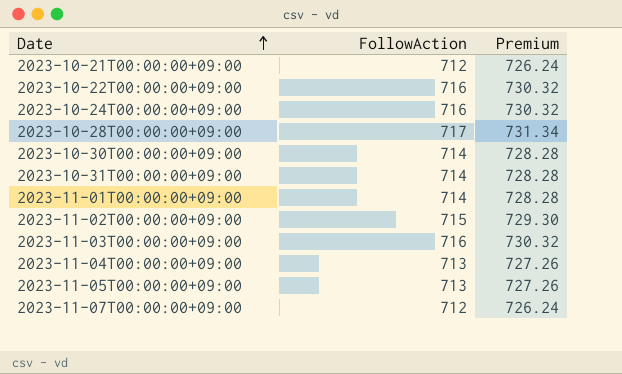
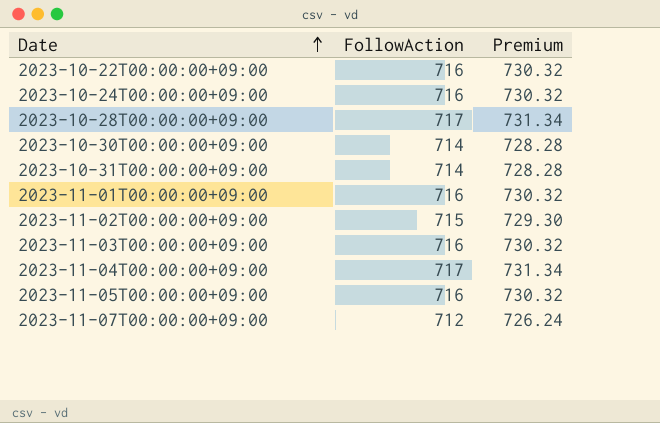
row 2023-10-21T00:00:00+09:00: 712 | 726.24 -> none
2023-11-01T00:00:00+09:00 | FollowAction: 714 -> 716
2023-11-01T00:00:00+09:00 | Premium: 728.28 -> 730.32
2023-11-04T00:00:00+09:00 | FollowAction: 713 -> 717
2023-11-04T00:00:00+09:00 | Premium: 727.26 -> 731.34
2023-11-05T00:00:00+09:00 | FollowAction: 713 -> 716
2023-11-05T00:00:00+09:00 | Premium: 727.26 -> 730.32

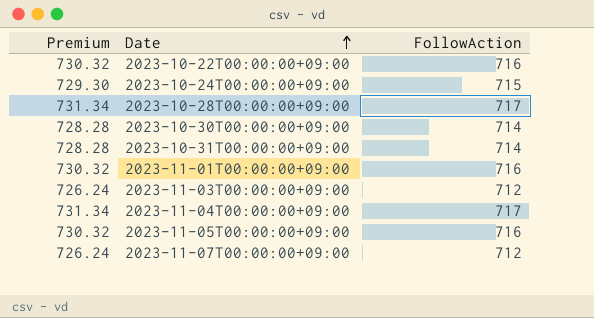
column Premium | position: 3 -> 1
row 2023-11-02T00:00:00+09:00: 715 | 729.30 -> none
2023-10-24T00:00:00+09:00 | Premium: 730.32 -> 729.30
2023-10-24T00:00:00+09:00 | FollowAction: 716 -> 715
2023-11-03T00:00:00+09:00 | Premium: 730.32 -> 726.24
2023-11-03T00:00:00+09:00 | FollowAction: 716 -> 712

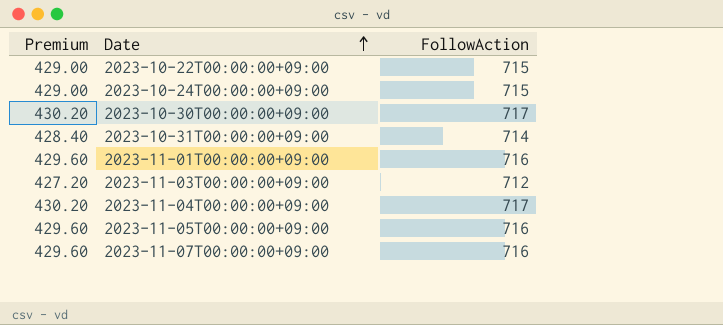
column Premium | formula: [FollowAction] * 1.02 -> [FollowAction] * 0.6
row 2023-10-28T00:00:00+09:00: 731.34 | 717 -> none
2023-10-22T00:00:00+09:00 | FollowAction: 716 -> 715
2023-10-30T00:00:00+09:00 | FollowAction: 714 -> 717
2023-11-07T00:00:00+09:00 | FollowAction: 712 -> 716

